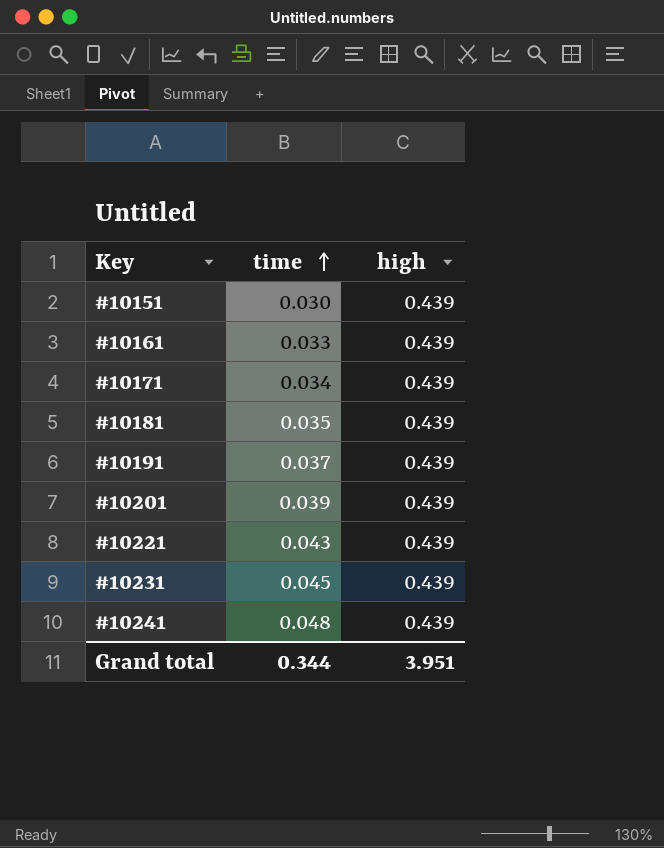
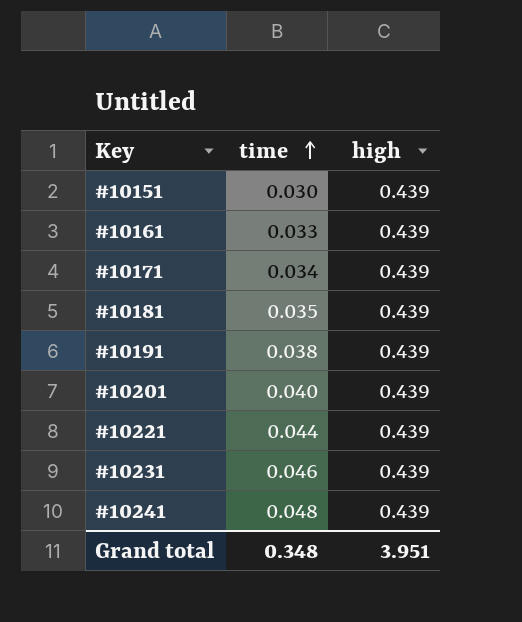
#10191 | time: 0.037 -> 0.038
#10201 | time: 0.039 -> 0.040
#10221 | time: 0.043 -> 0.044
#10231 | time: 0.045 -> 0.046
Grand total | time: 0.344 -> 0.348

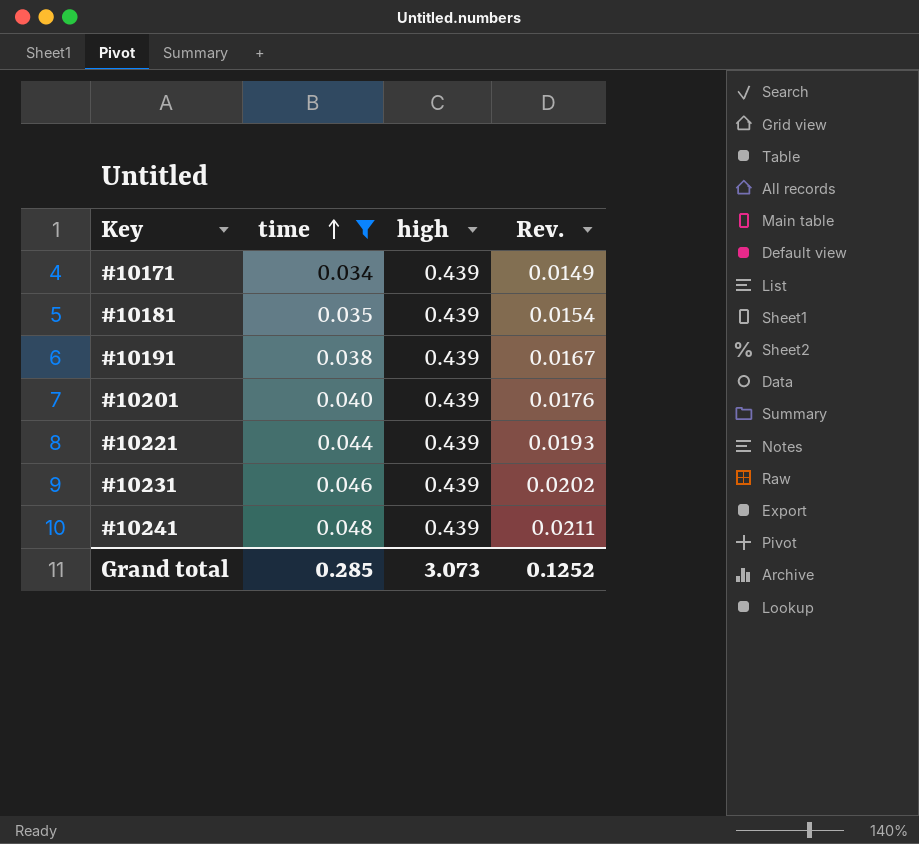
filter: none -> time >= 0.034
column Rev. | formula: none -> [time] * [high]
Grand total | time: 0.348 -> 0.285
Grand total | high: 3.951 -> 3.073

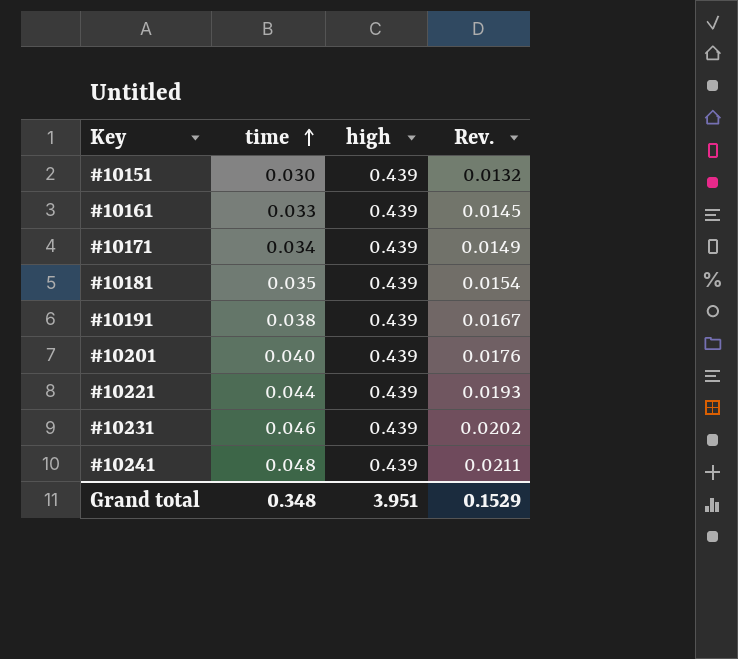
filter: time >= 0.034 -> none
Grand total | time: 0.285 -> 0.348
Grand total | high: 3.073 -> 3.951
Grand total | Rev.: 0.1252 -> 0.1529

